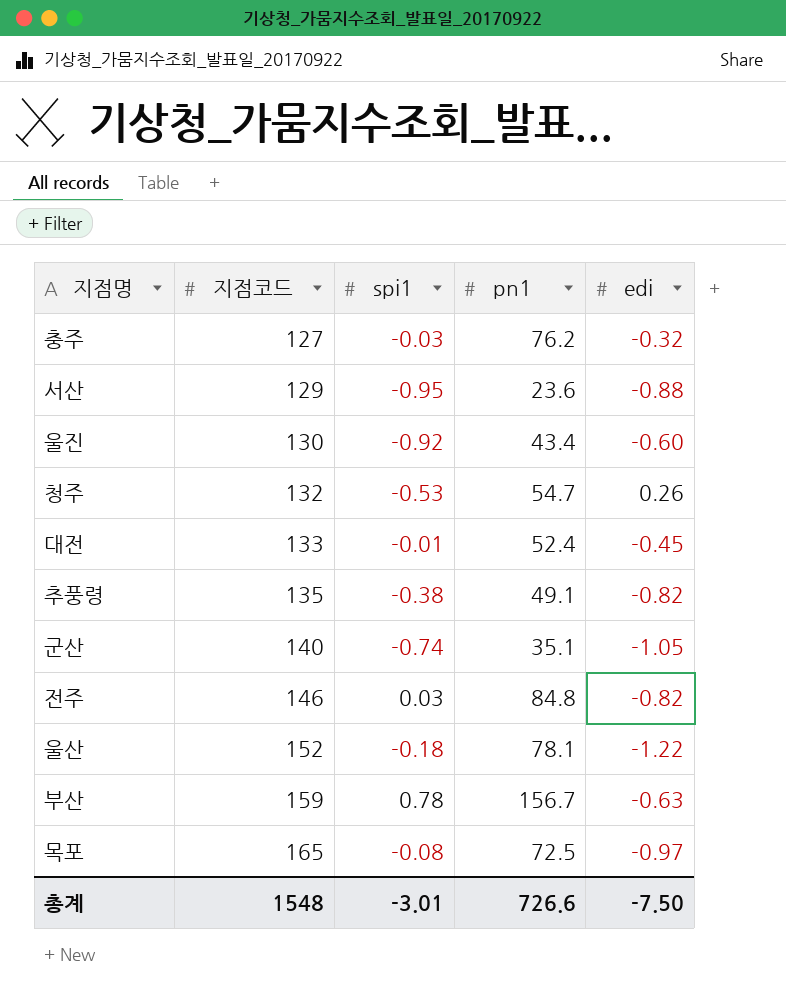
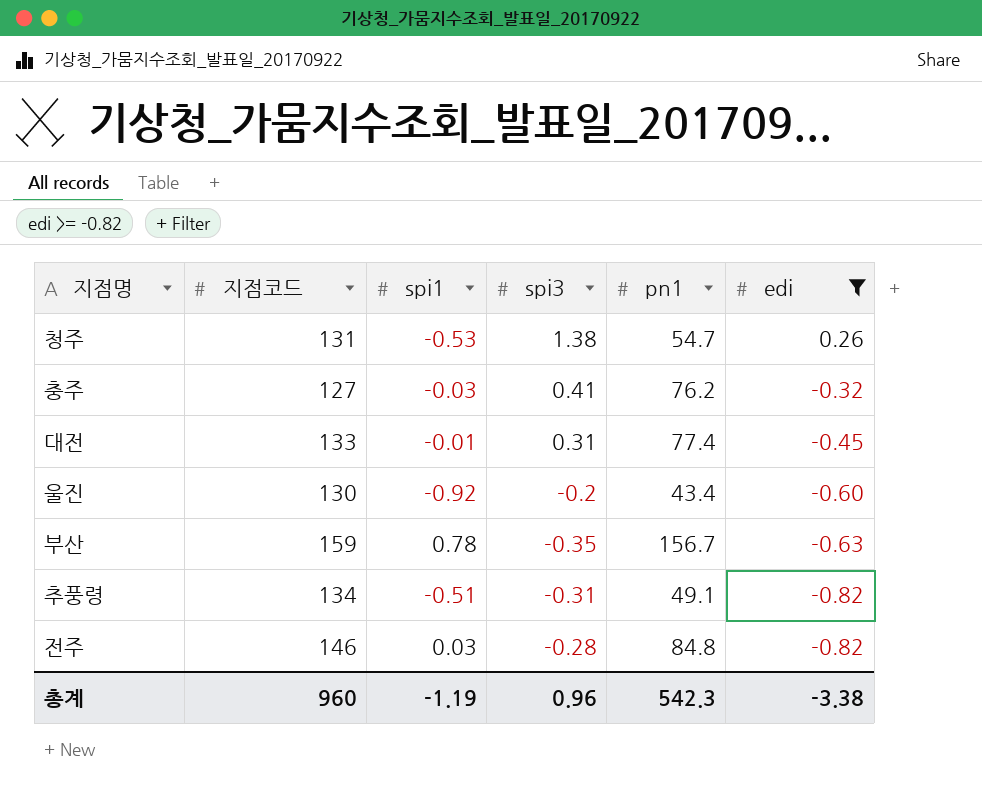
filter: none -> edi >= -0.82
row order: 지점코드 ascending -> edi descending
column spi3 | position: none -> 4
청주 | 지점코드: 132 -> 131
대전 | pn1: 52.4 -> 77.4
추풍령 | 지점코드: 135 -> 134
추풍령 | spi1: -0.38 -> -0.51
총계 | 지점코드: 1548 -> 960
총계 | spi1: -3.01 -> -1.19
총계 | pn1: 726.6 -> 542.3
총계 | edi: -7.50 -> -3.38

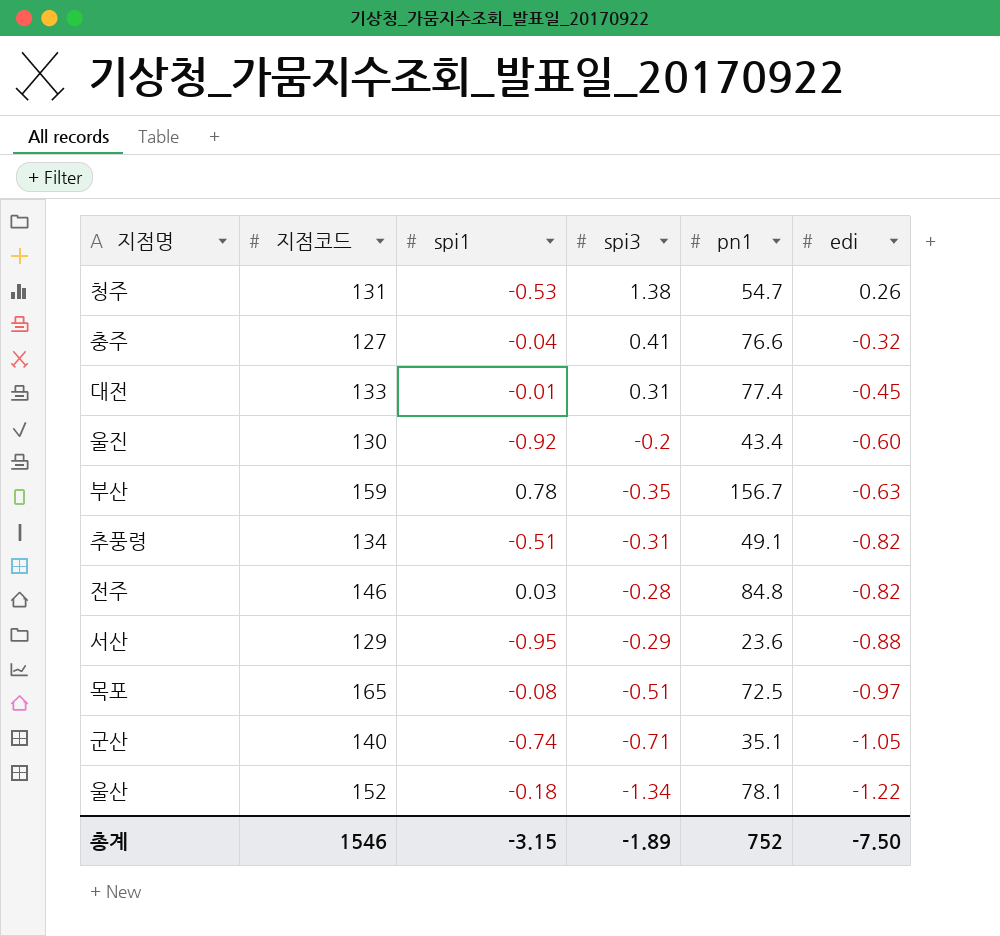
filter: edi >= -0.82 -> none
충주 | spi1: -0.03 -> -0.04
충주 | pn1: 76.2 -> 76.6
총계 | 지점코드: 960 -> 1546
총계 | spi1: -1.19 -> -3.15
총계 | spi3: 0.96 -> -1.89
총계 | pn1: 542.3 -> 752
총계 | edi: -3.38 -> -7.50

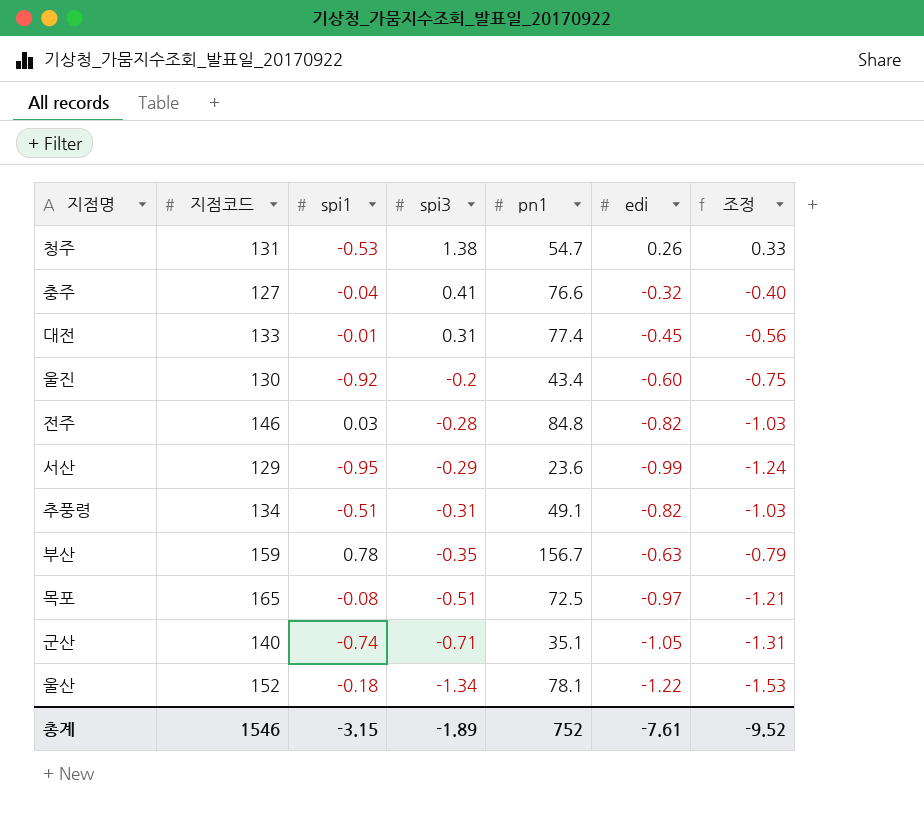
row order: edi descending -> spi3 descending
column 조정 | formula: none -> [edi] * 1.25
서산 | edi: -0.88 -> -0.99
총계 | edi: -7.50 -> -7.61

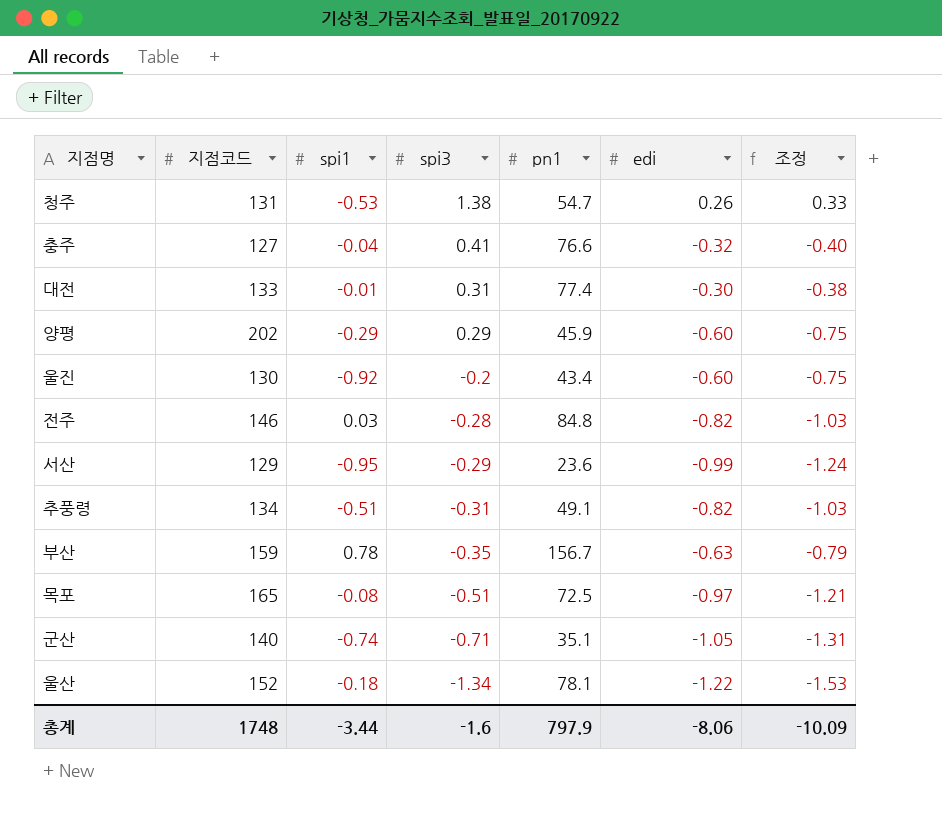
대전 | edi: -0.45 -> -0.30
대전 | 조정: -0.56 -> -0.38
row 양평: none -> 202 | -0.29 | 0.29 | 45.9 | -0.60 | -0.75
총계 | 지점코드: 1546 -> 1748
총계 | spi1: -3.15 -> -3.44
총계 | spi3: -1.89 -> -1.6
총계 | pn1: 752 -> 797.9
총계 | edi: -7.61 -> -8.06
총계 | 조정: -9.52 -> -10.09

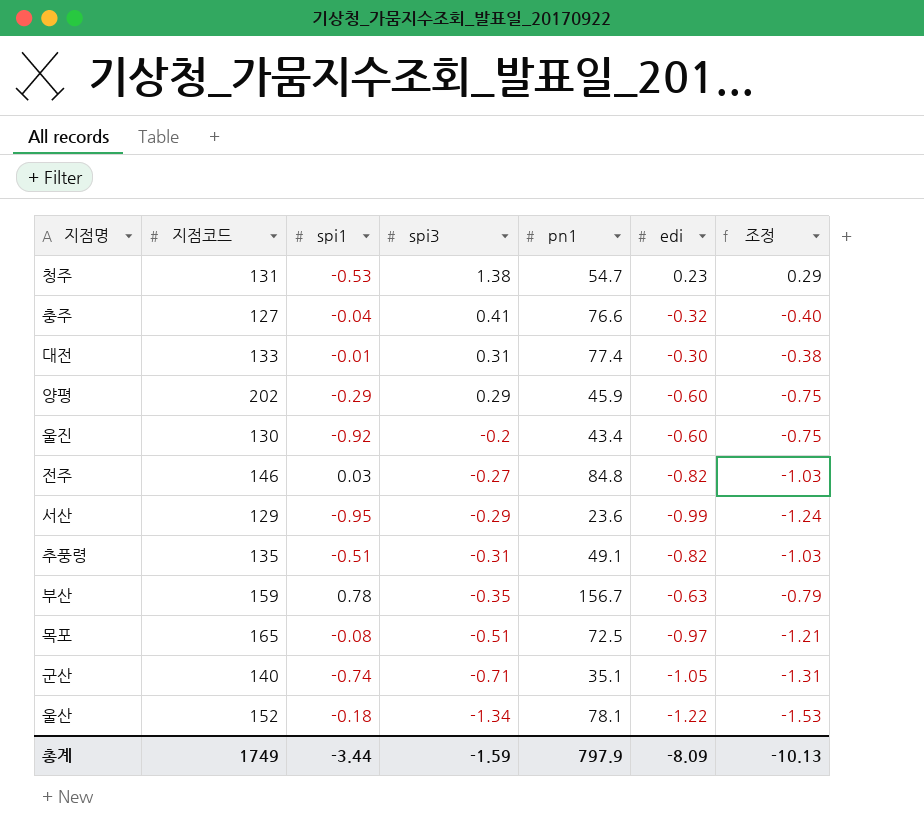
청주 | edi: 0.26 -> 0.23
청주 | 조정: 0.33 -> 0.29
전주 | spi3: -0.28 -> -0.27
추풍령 | 지점코드: 134 -> 135
총계 | 지점코드: 1748 -> 1749
총계 | spi3: -1.6 -> -1.59
총계 | edi: -8.06 -> -8.09
총계 | 조정: -10.09 -> -10.13

